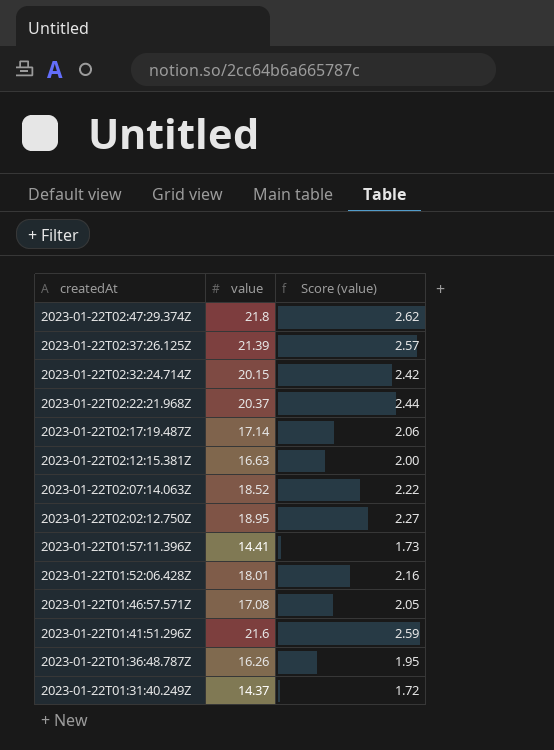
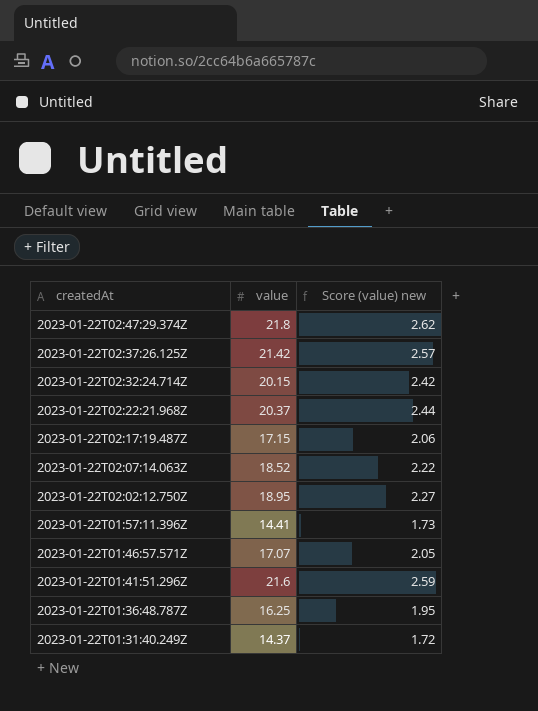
column name: Score (value) -> Score (value) new
row 2023-01-22T02:12:15.381Z: 16.63 | 2.00 -> none
row 2023-01-22T01:52:06.428Z: 18.01 | 2.16 -> none
2023-01-22T02:37:26.125Z | value: 21.39 -> 21.42
2023-01-22T02:17:19.487Z | value: 17.14 -> 17.15
2023-01-22T01:46:57.571Z | value: 17.08 -> 17.07
2023-01-22T01:36:48.787Z | value: 16.26 -> 16.25

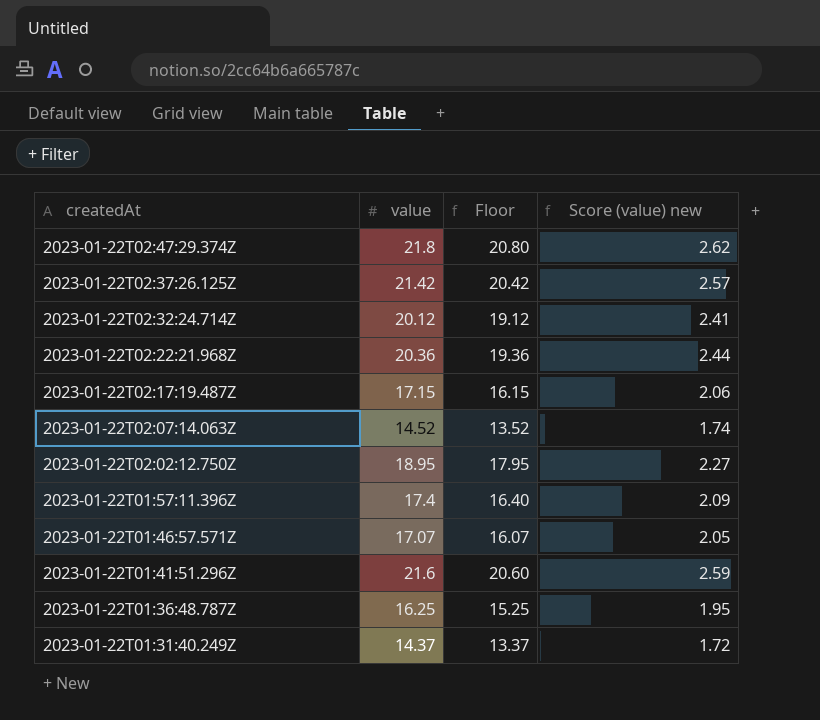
column Floor | formula: none -> [value] - 1
2023-01-22T02:32:24.714Z | value: 20.15 -> 20.12
2023-01-22T02:32:24.714Z | Score (value) new: 2.42 -> 2.41
2023-01-22T02:22:21.968Z | value: 20.37 -> 20.36
2023-01-22T02:07:14.063Z | value: 18.52 -> 14.52
2023-01-22T02:07:14.063Z | Score (value) new: 2.22 -> 1.74
2023-01-22T01:57:11.396Z | value: 14.41 -> 17.4
2023-01-22T01:57:11.396Z | Score (value) new: 1.73 -> 2.09

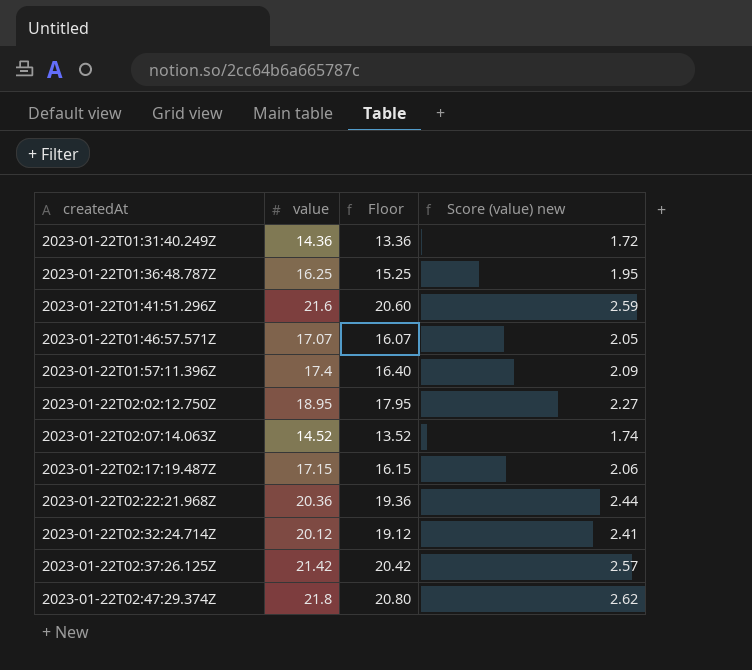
row order: createdAt descending -> createdAt ascending
2023-01-22T01:31:40.249Z | value: 14.37 -> 14.36
2023-01-22T01:31:40.249Z | Floor: 13.37 -> 13.36

